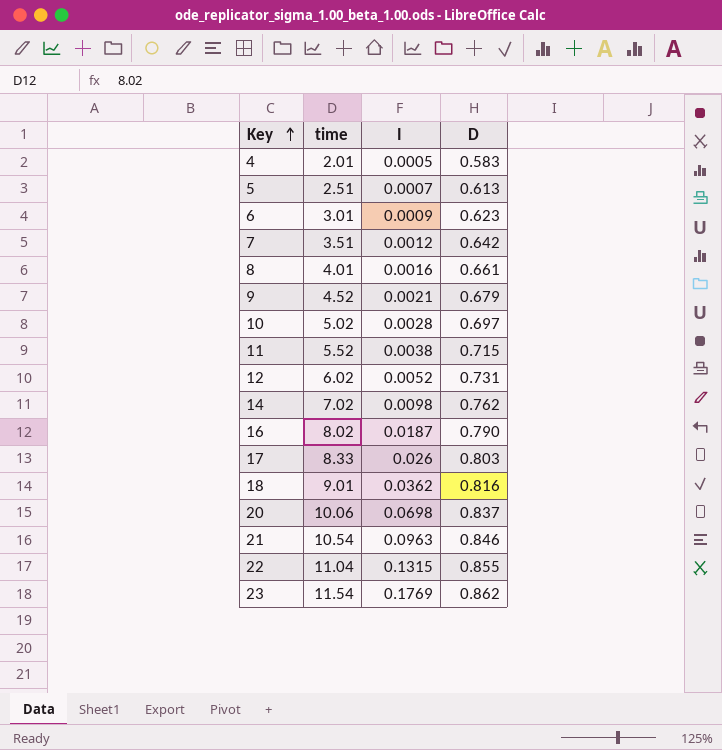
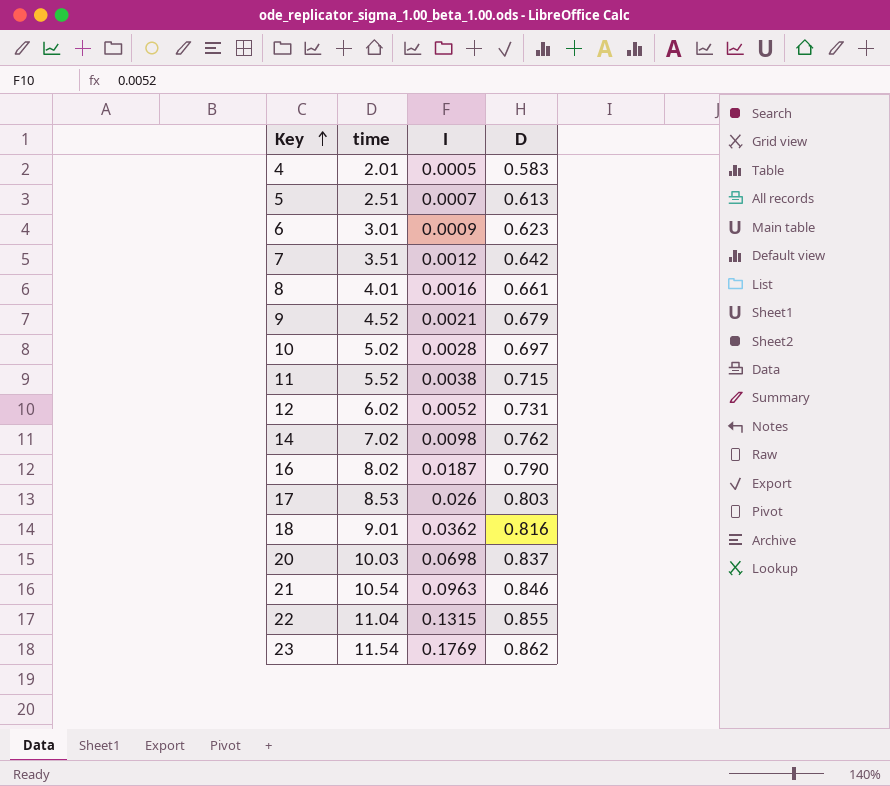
17 | time: 8.33 -> 8.53
20 | time: 10.06 -> 10.03

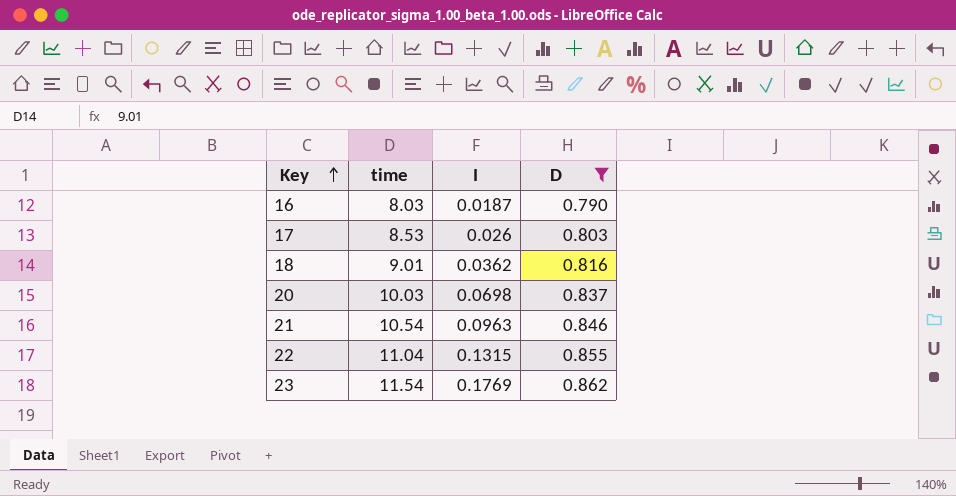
filter: none -> D >= 0.790
16 | time: 8.02 -> 8.03

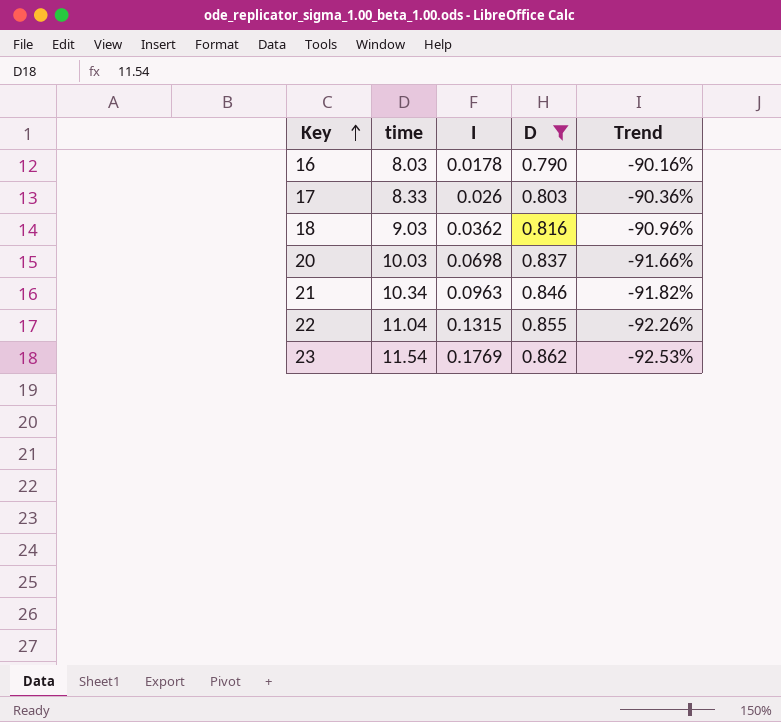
column Trend | formula: none -> ([D] - [time]) / [time]
16 | I: 0.0187 -> 0.0178
17 | time: 8.53 -> 8.33
18 | time: 9.01 -> 9.03
21 | time: 10.54 -> 10.34

